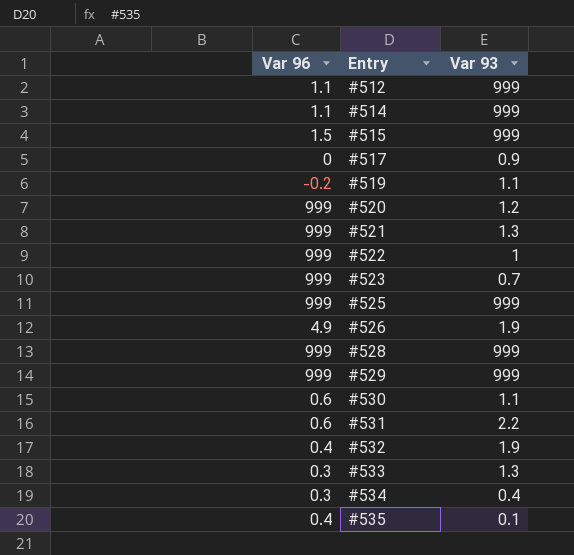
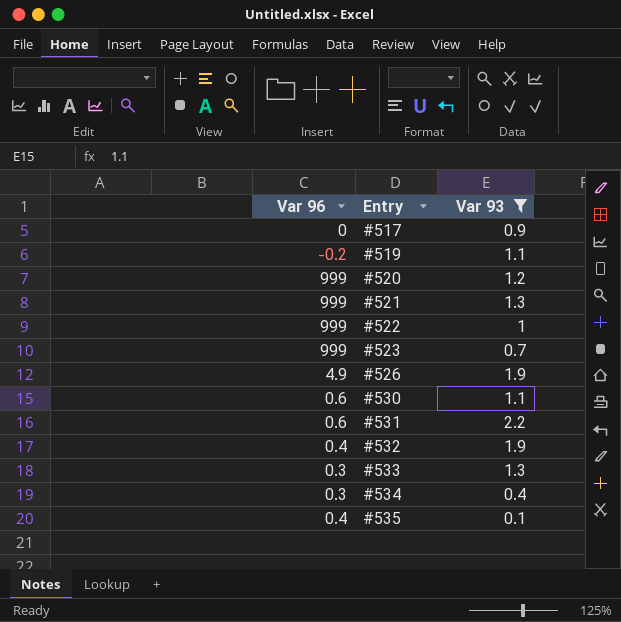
filter: none -> Var 93 != 999

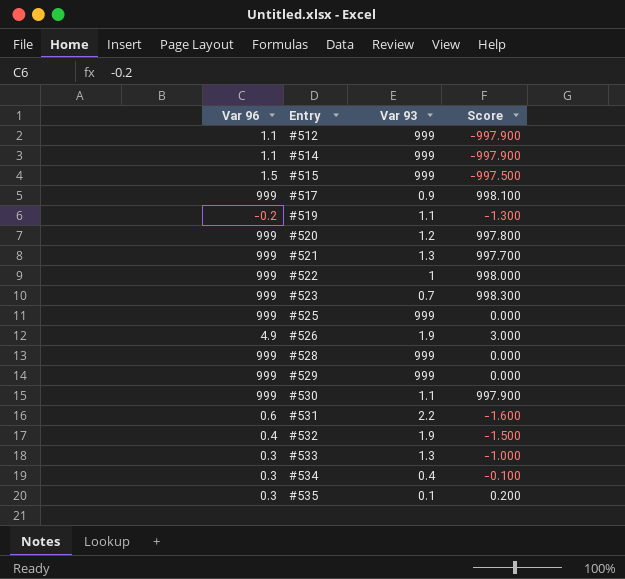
filter: Var 93 != 999 -> none
column Score | formula: none -> [Var 96] - [Var 93]
#517 | Var 96: 0 -> 999
#530 | Var 96: 0.6 -> 999
#535 | Var 96: 0.4 -> 0.3

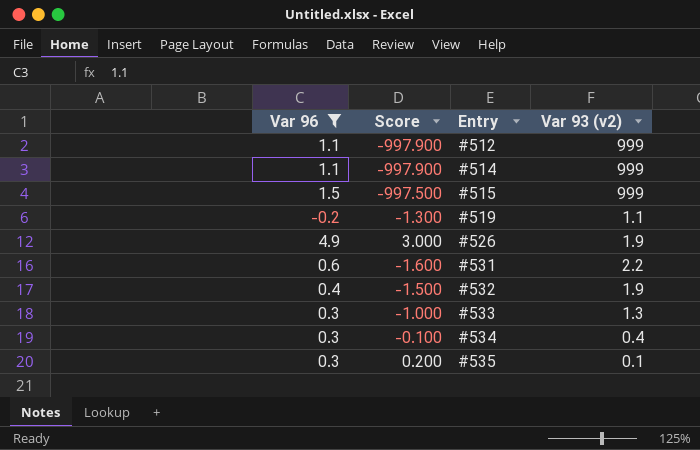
filter: none -> Var 96 != 999
column Score | position: 4 -> 2
column name: Var 93 -> Var 93 (v2)

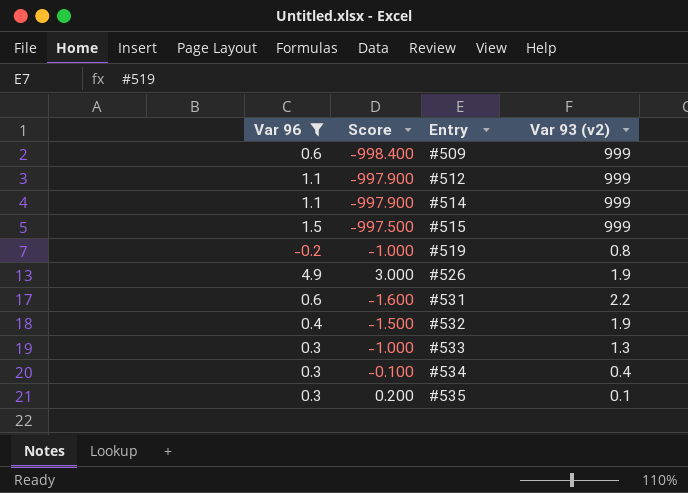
row #509: none -> 0.6 | -998.400 | 999
#519 | Score: -1.300 -> -1.000
#519 | Var 93 (v2): 1.1 -> 0.8

